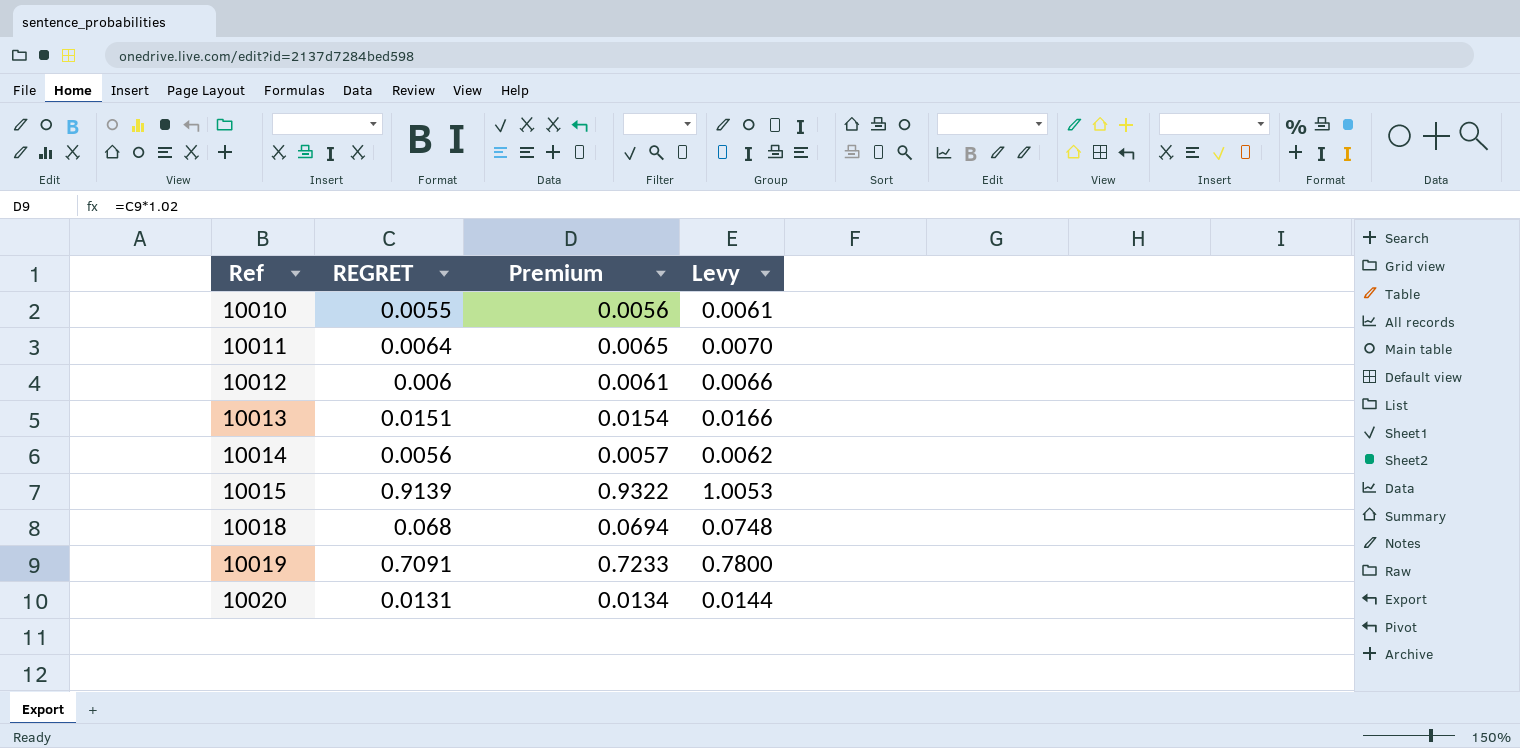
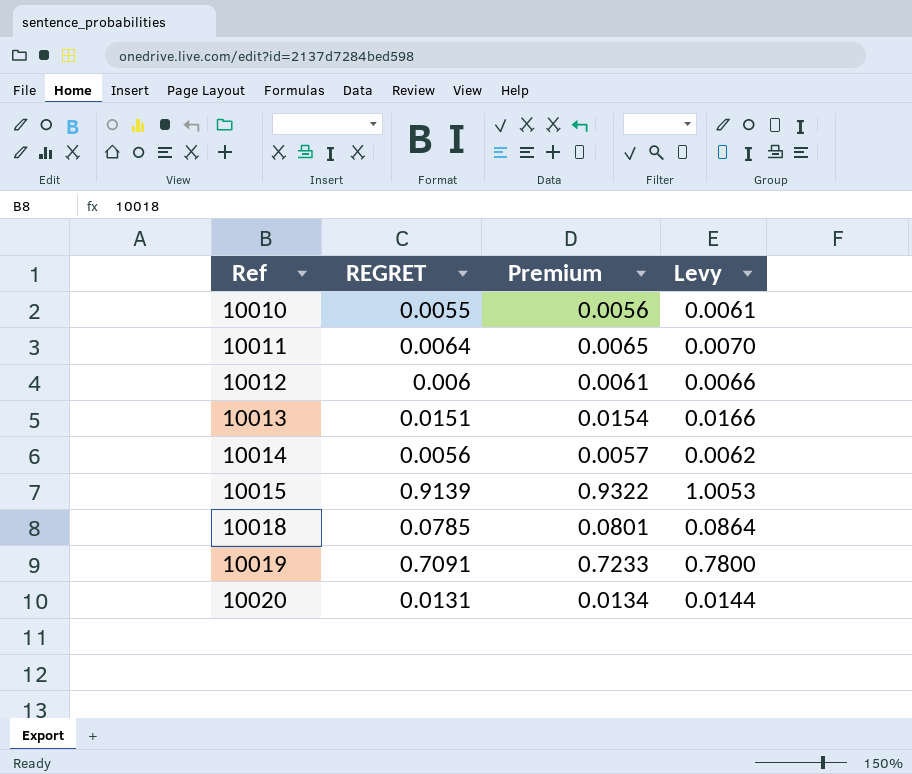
10018 | REGRET: 0.068 -> 0.0785
10018 | Premium: 0.0694 -> 0.0801
10018 | Levy: 0.0748 -> 0.0864

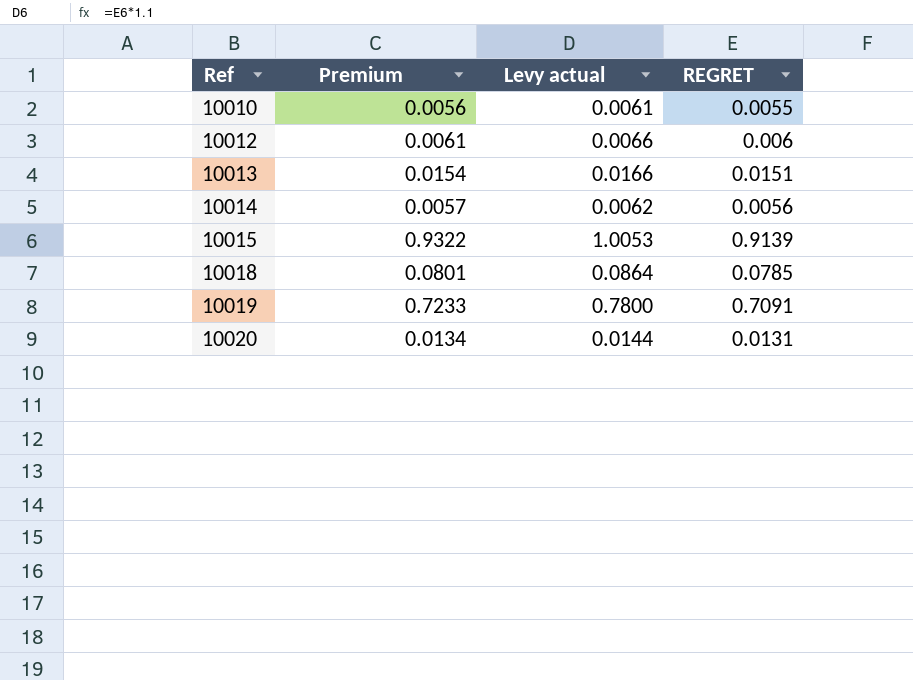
column name: Levy -> Levy actual
column REGRET | position: 2 -> 4
row 10011: 0.0064 | 0.0065 | 0.0070 -> none

